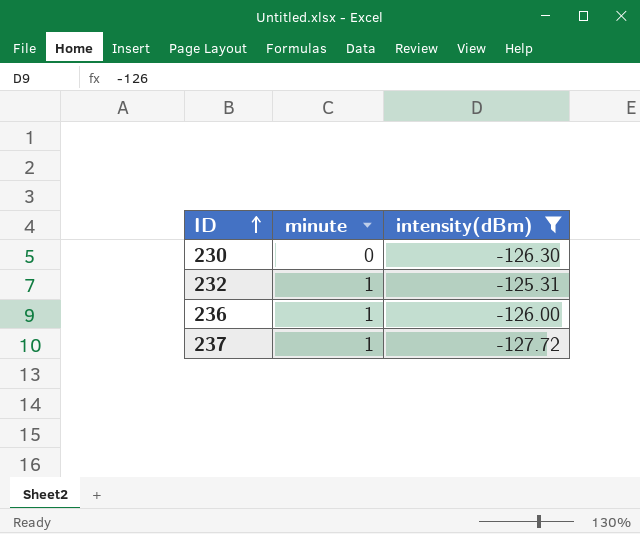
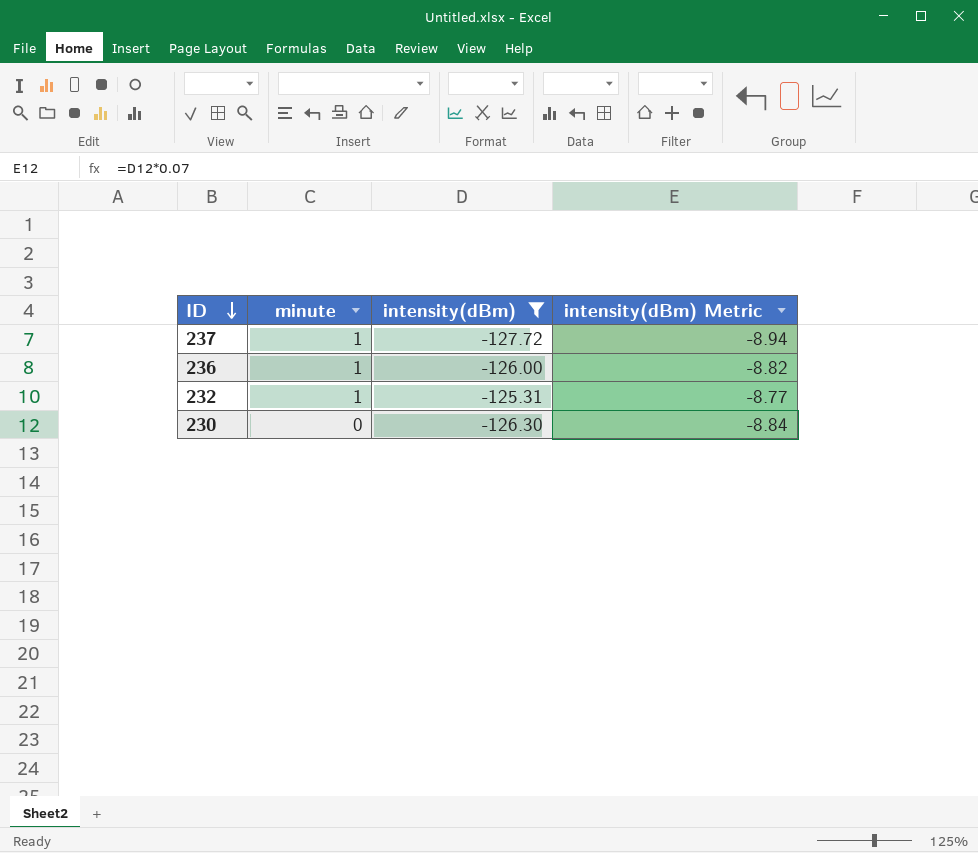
row order: ID ascending -> ID descending
column intensity(dBm) Metric | formula: none -> [intensity(dBm)] * 0.07

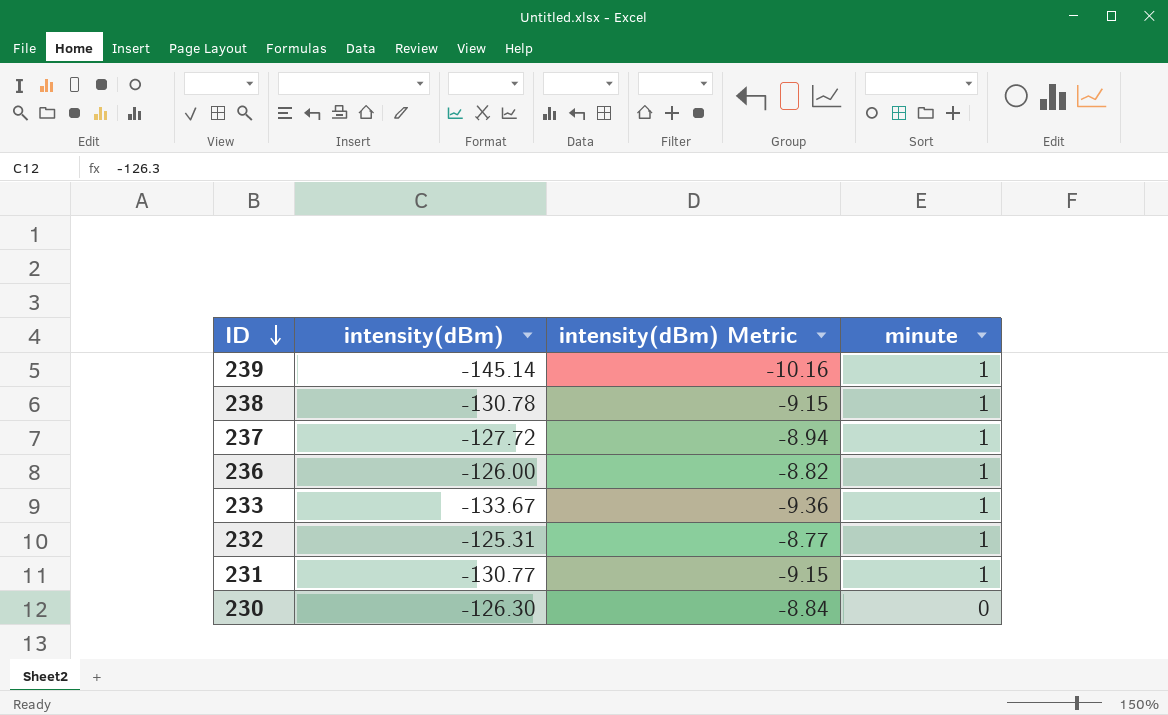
filter: intensity(dBm) >= -127.72 -> none
column minute | position: 2 -> 4

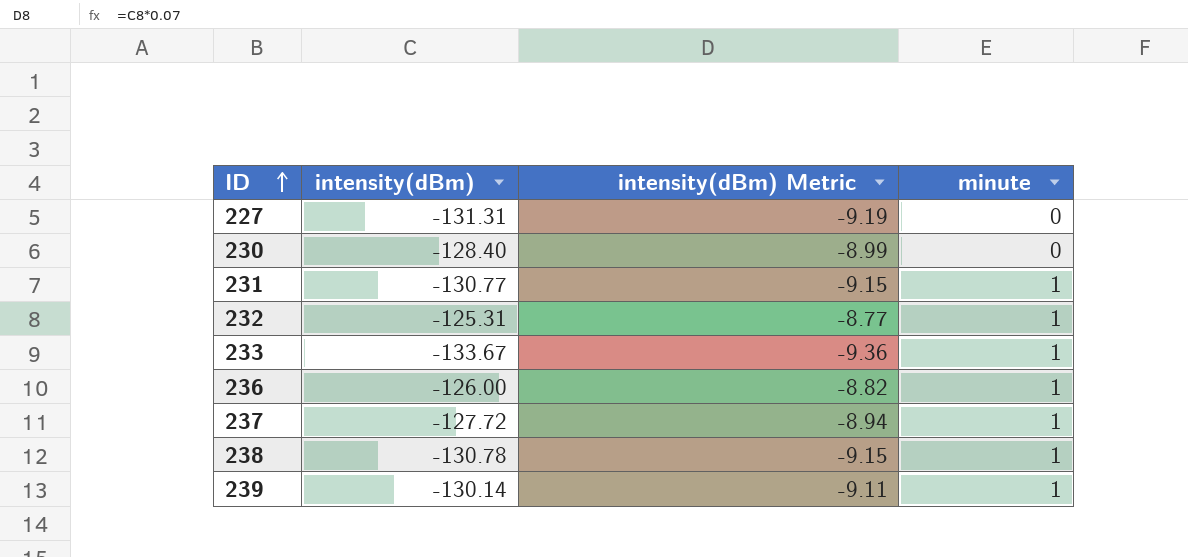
row order: ID descending -> ID ascending
row 227: none -> -131.31 | -9.19 | 0
230 | intensity(dBm): -126.30 -> -128.40
230 | intensity(dBm) Metric: -8.84 -> -8.99
239 | intensity(dBm): -145.14 -> -130.14
239 | intensity(dBm) Metric: -10.16 -> -9.11

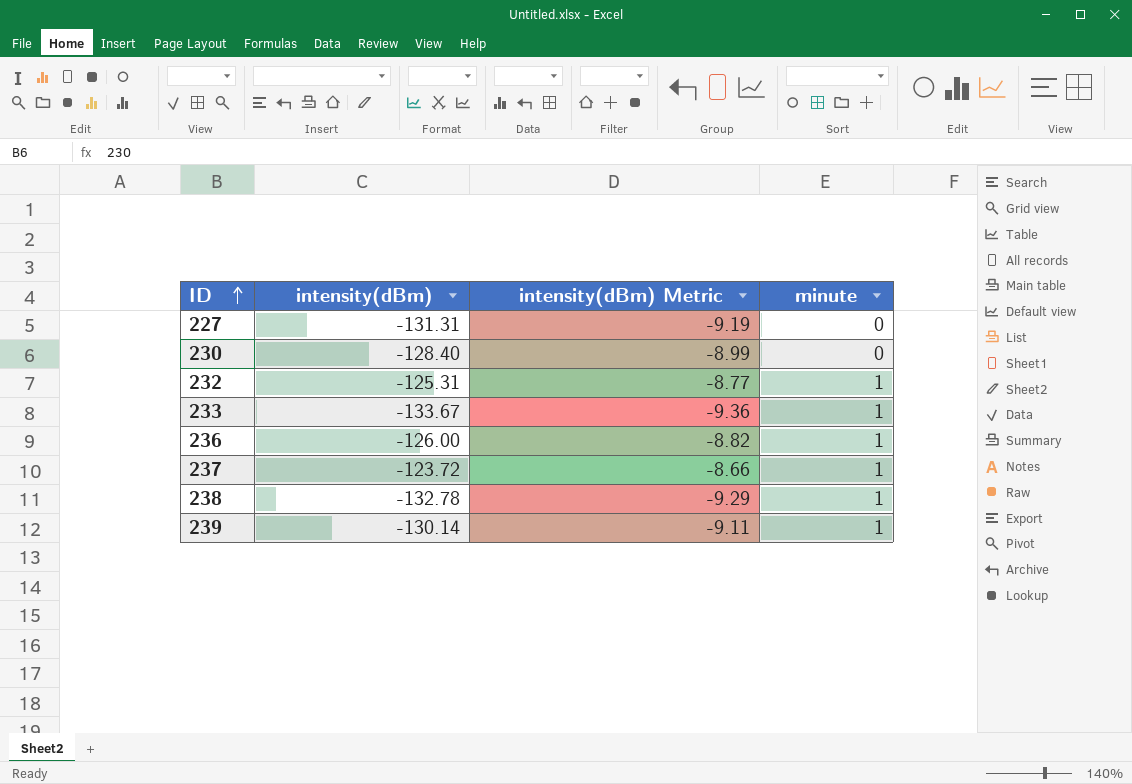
row 231: -130.77 | -9.15 | 1 -> none
237 | intensity(dBm): -127.72 -> -123.72
237 | intensity(dBm) Metric: -8.94 -> -8.66
238 | intensity(dBm): -130.78 -> -132.78
238 | intensity(dBm) Metric: -9.15 -> -9.29

